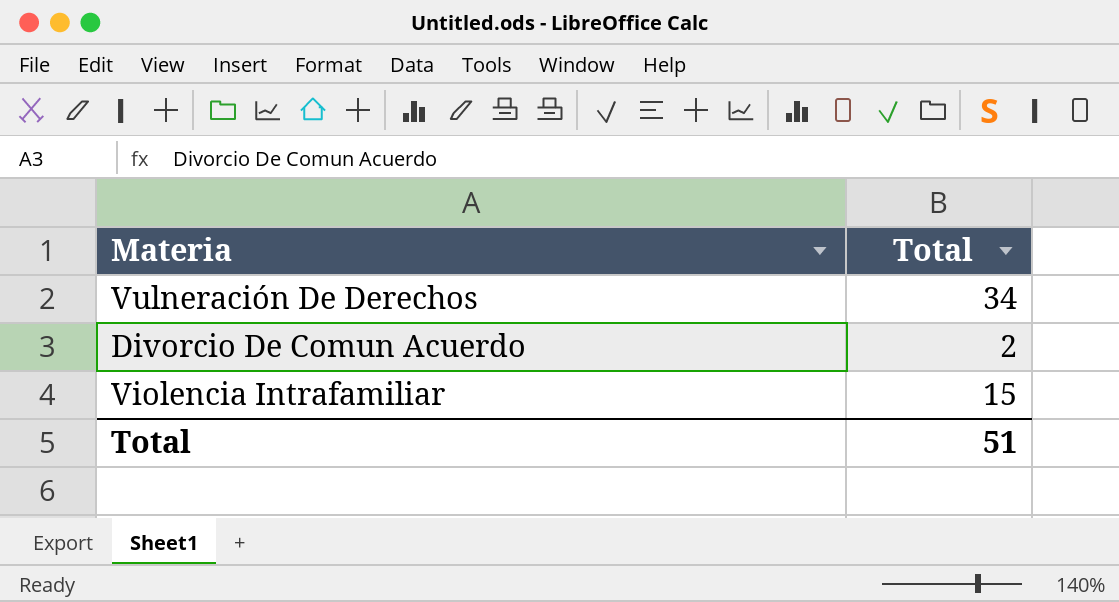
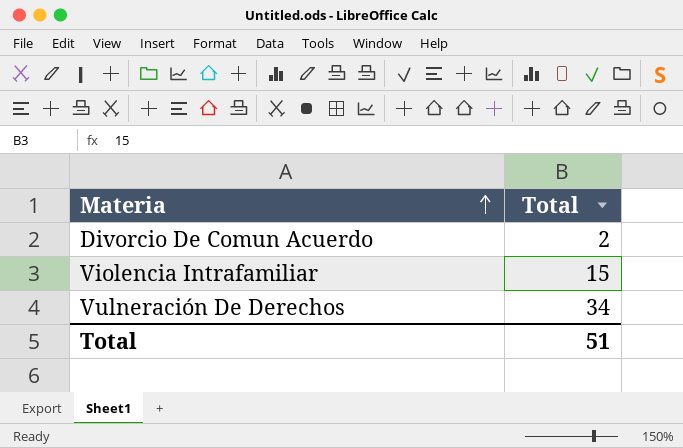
row order: none -> Materia ascending

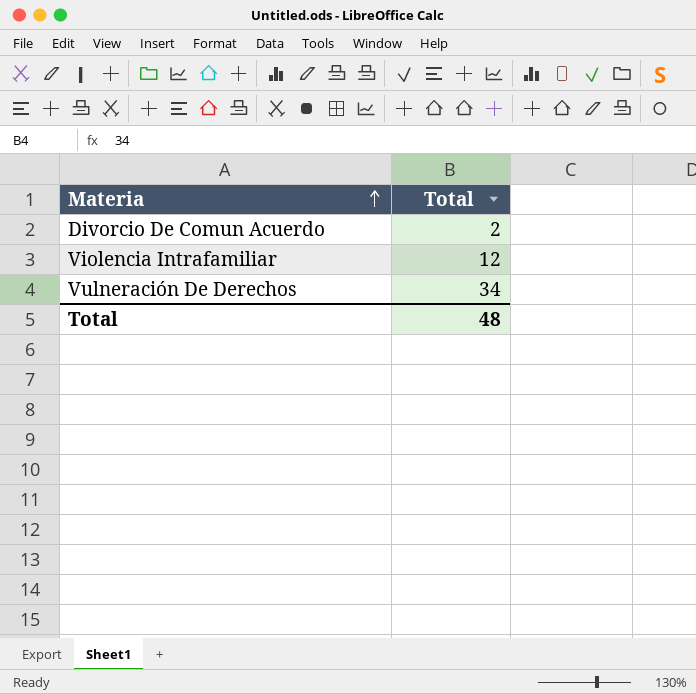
Violencia Intrafamiliar | Total: 15 -> 12
Total | Total: 51 -> 48

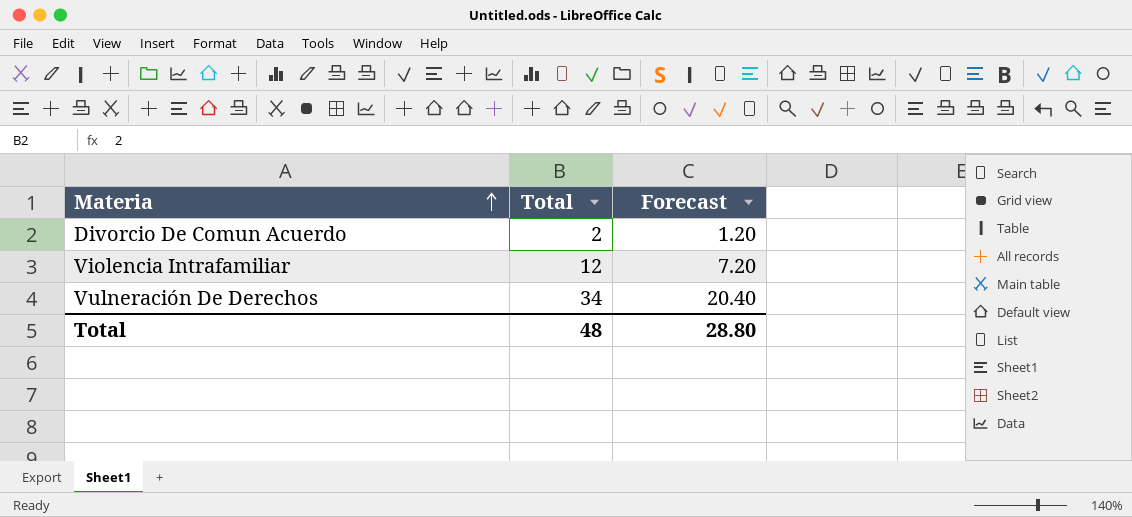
column Forecast | formula: none -> [Total] * 0.6

